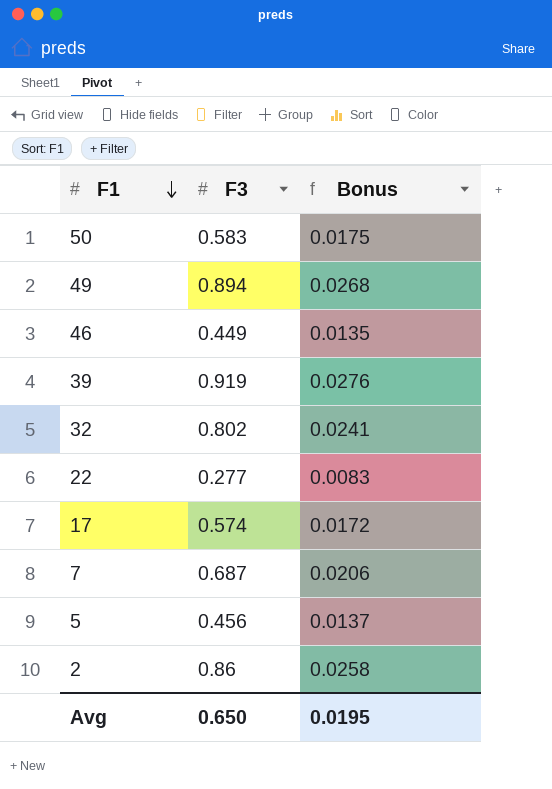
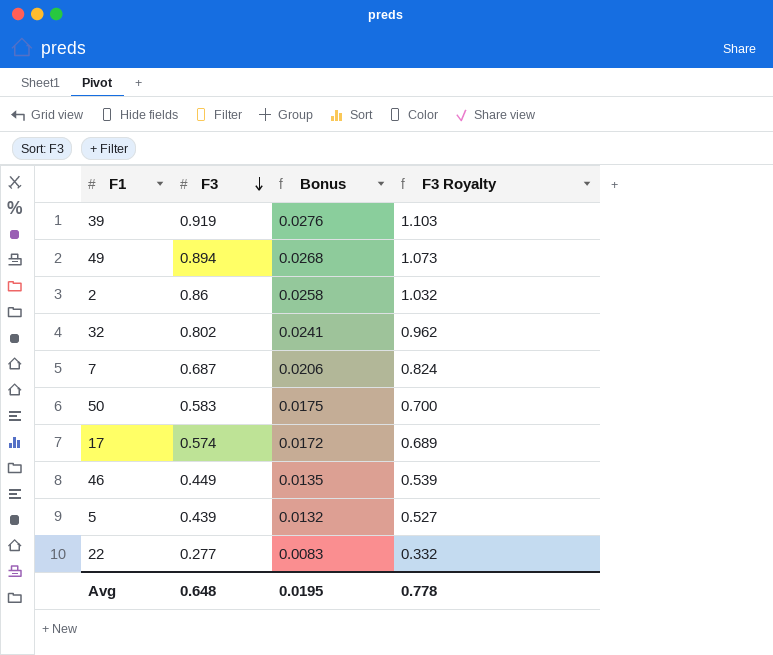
row order: F1 descending -> F3 descending
column F3 Royalty | formula: none -> [F3] * 1.2
5 | F3: 0.456 -> 0.439
5 | Bonus: 0.0137 -> 0.0132
Avg | F3: 0.650 -> 0.648

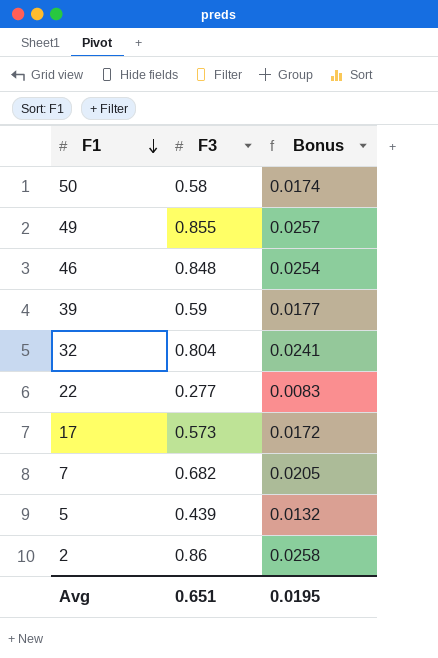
row order: F3 descending -> F1 descending
column F3 Royalty | formula: [F3] * 1.2 -> none
50 | F3: 0.583 -> 0.58
50 | Bonus: 0.0175 -> 0.0174
49 | F3: 0.894 -> 0.855
49 | Bonus: 0.0268 -> 0.0257
46 | F3: 0.449 -> 0.848
46 | Bonus: 0.0135 -> 0.0254
39 | F3: 0.919 -> 0.59
39 | Bonus: 0.0276 -> 0.0177
32 | F3: 0.802 -> 0.804
17 | F3: 0.574 -> 0.573
7 | F3: 0.687 -> 0.682
7 | Bonus: 0.0206 -> 0.0205
Avg | F3: 0.648 -> 0.651

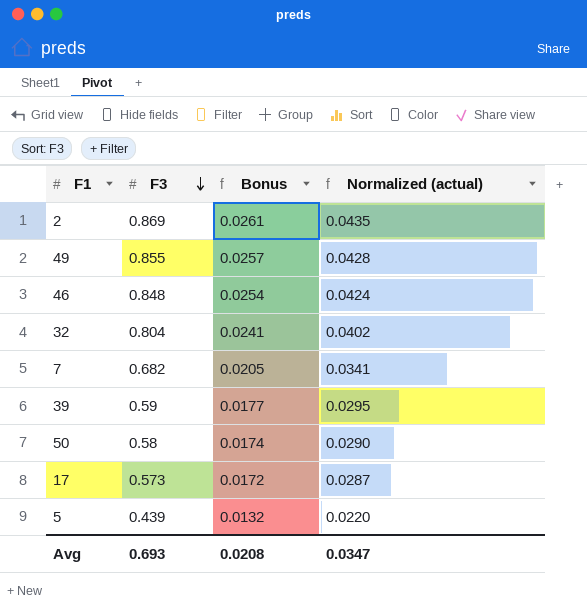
row order: F1 descending -> F3 descending
column Normalized (actual) | formula: none -> [F3] * 0.05
row 22: 0.277 | 0.0083 -> none
2 | F3: 0.86 -> 0.869
2 | Bonus: 0.0258 -> 0.0261
Avg | F3: 0.651 -> 0.693
Avg | Bonus: 0.0195 -> 0.0208

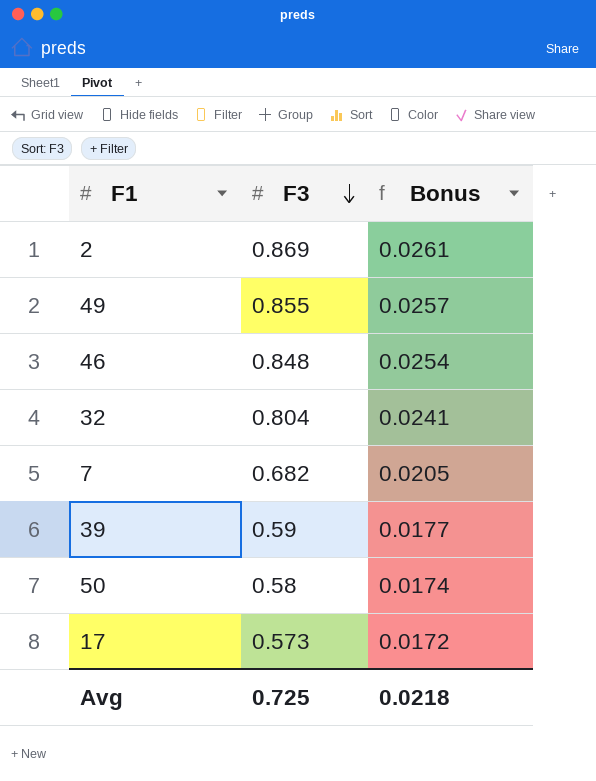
column Normalized (actual) | formula: [F3] * 0.05 -> none
row 5: 0.439 | 0.0132 | 0.0220 -> none
Avg | F3: 0.693 -> 0.725
Avg | Bonus: 0.0208 -> 0.0218

